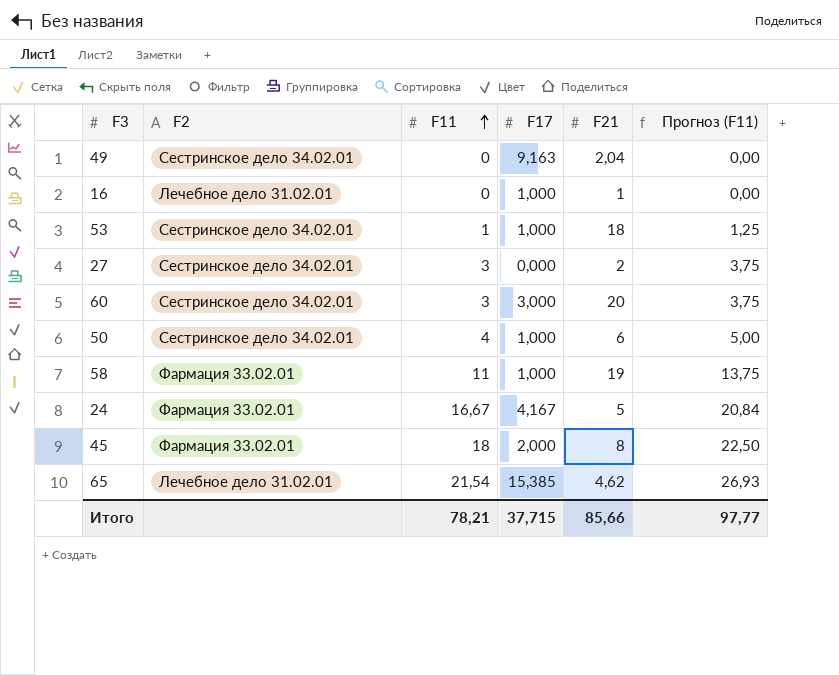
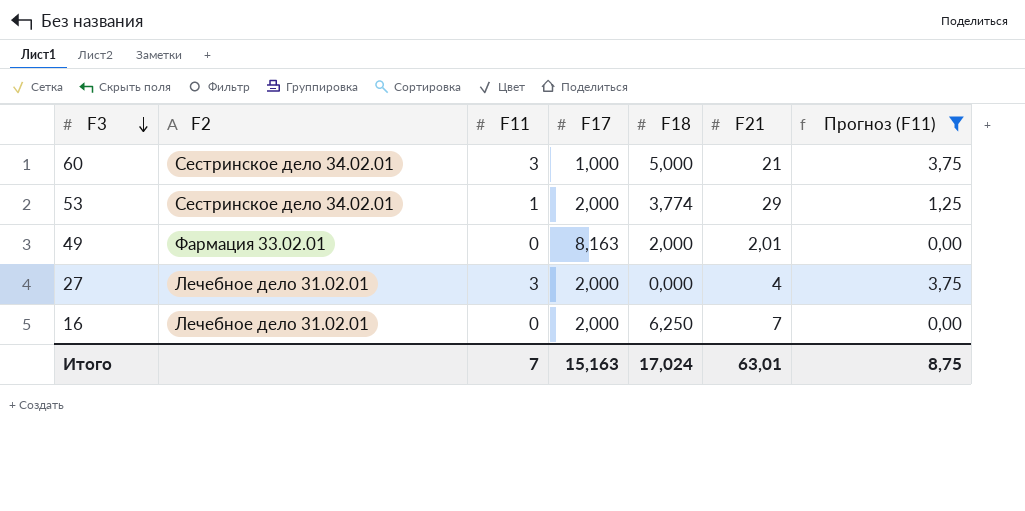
filter: none -> Прогноз (F11) <= 3,75
row order: F11 ascending -> F3 descending
column F18 | position: none -> 5
60 | F17: 3,000 -> 1,000
60 | F21: 20 -> 21
53 | F17: 1,000 -> 2,000
53 | F21: 18 -> 29
49 | F2: Сестринское дело 34.02.01 -> Фармация 33.02.01
49 | F17: 9,163 -> 8,163
49 | F21: 2,04 -> 2,01
27 | F2: Сестринское дело 34.02.01 -> Лечебное дело 31.02.01
27 | F17: 0,000 -> 2,000
27 | F21: 2 -> 4
16 | F17: 1,000 -> 2,000
16 | F21: 1 -> 7
Итого | F11: 78,21 -> 7
Итого | F17: 37,715 -> 15,163
Итого | F21: 85,66 -> 63,01
Итого | Прогноз (F11): 97,77 -> 8,75

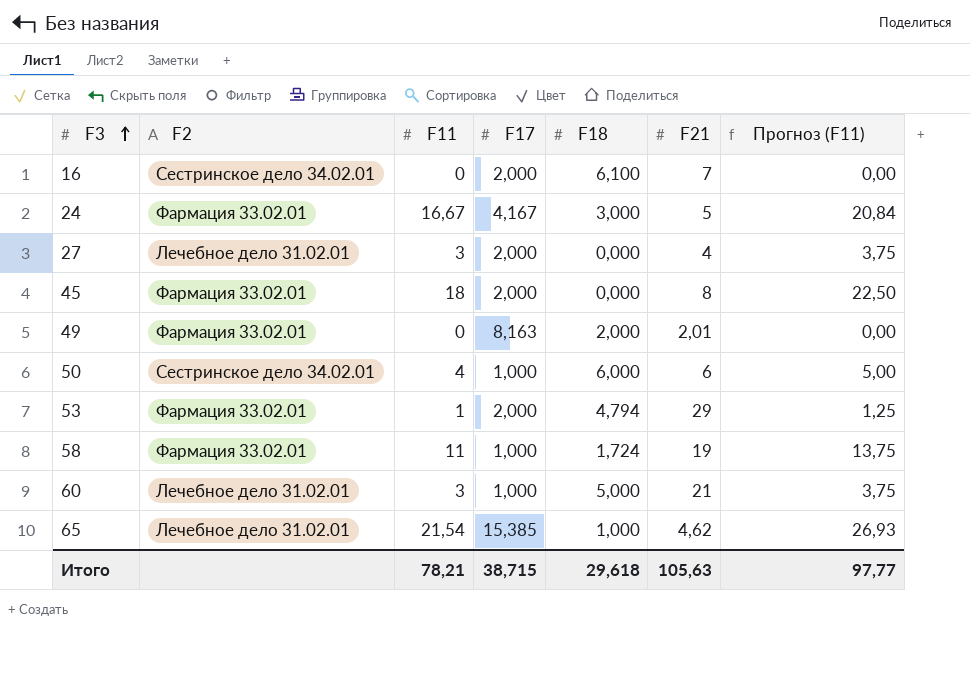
filter: Прогноз (F11) <= 3,75 -> none
row order: F3 descending -> F3 ascending
16 | F2: Лечебное дело 31.02.01 -> Сестринское дело 34.02.01
16 | F18: 6,250 -> 6,100
53 | F2: Сестринское дело 34.02.01 -> Фармация 33.02.01
53 | F18: 3,774 -> 4,794
60 | F2: Сестринское дело 34.02.01 -> Лечебное дело 31.02.01
Итого | F11: 7 -> 78,21
Итого | F17: 15,163 -> 38,715
Итого | F18: 17,024 -> 29,618
Итого | F21: 63,01 -> 105,63
Итого | Прогноз (F11): 8,75 -> 97,77

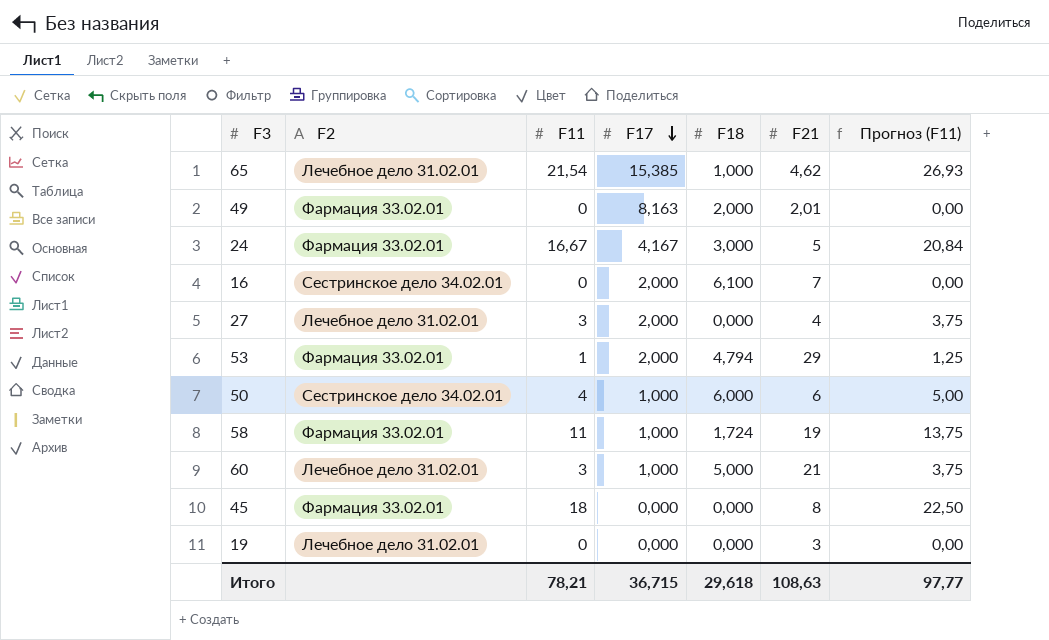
row order: F3 ascending -> F17 descending
45 | F17: 2,000 -> 0,000
row 19: none -> Лечебное дело 31.02.01 | 0 | 0,000 | 0,000 | 3 | 0,00
Итого | F17: 38,715 -> 36,715
Итого | F21: 105,63 -> 108,63

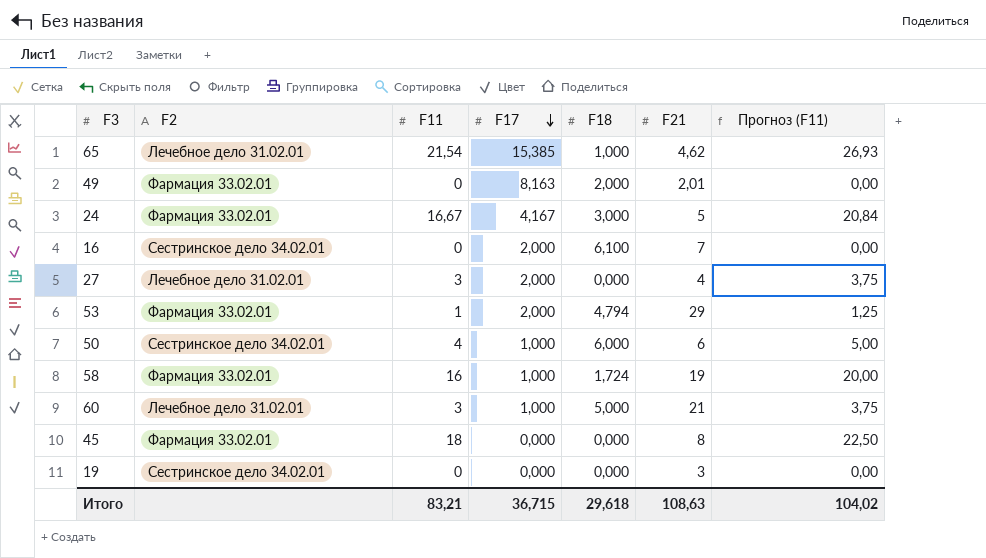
58 | F11: 11 -> 16
58 | Прогноз (F11): 13,75 -> 20,00
19 | F2: Лечебное дело 31.02.01 -> Сестринское дело 34.02.01
Итого | F11: 78,21 -> 83,21
Итого | Прогноз (F11): 97,77 -> 104,02

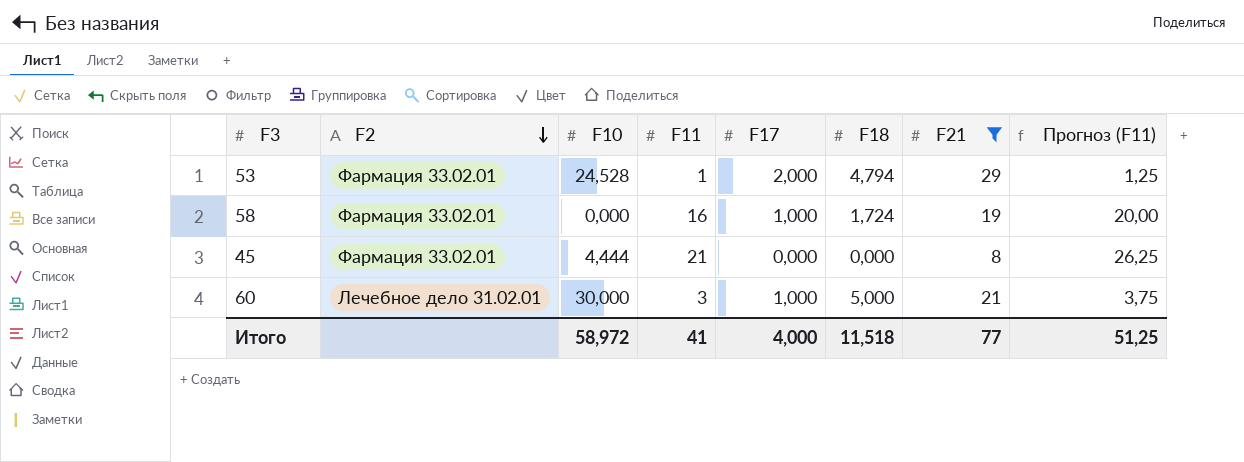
filter: none -> F21 >= 8
row order: F17 descending -> F2 descending
column F10 | position: none -> 3
45 | F11: 18 -> 21
45 | Прогноз (F11): 22,50 -> 26,25
Итого | F11: 83,21 -> 41
Итого | F17: 36,715 -> 4,000
Итого | F18: 29,618 -> 11,518
Итого | F21: 108,63 -> 77
Итого | Прогноз (F11): 104,02 -> 51,25

